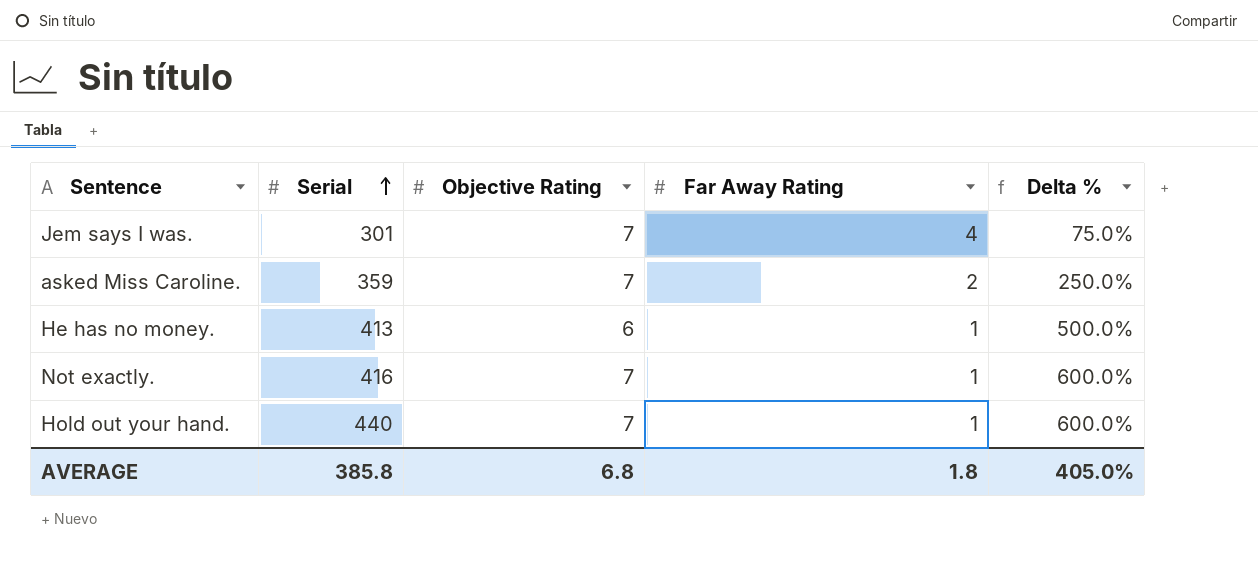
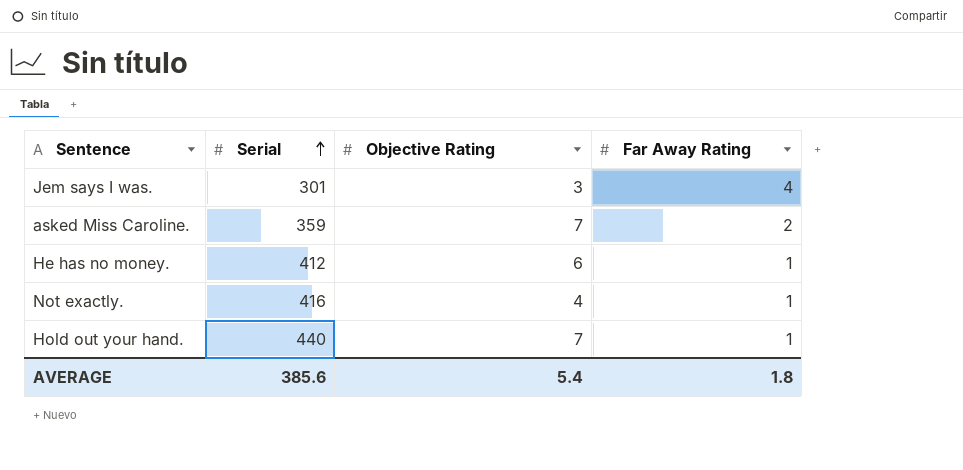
column Delta % | formula: ([Objective Rating] - [Far Away Rating]) / [Far Away Rating] -> none
Jem says I was. | Objective Rating: 7 -> 3
He has no money. | Serial: 413 -> 412
Not exactly. | Objective Rating: 7 -> 4
AVERAGE | Serial: 385.8 -> 385.6
AVERAGE | Objective Rating: 6.8 -> 5.4

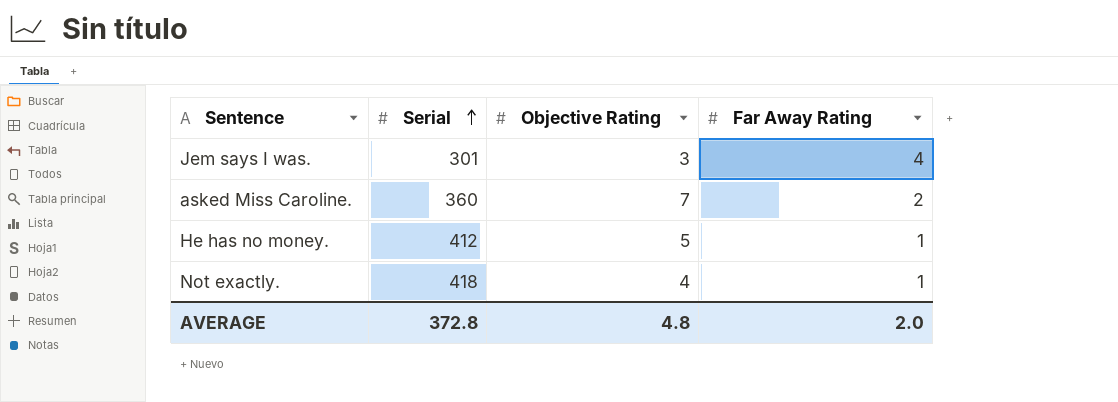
row Hold out your hand.: 440 | 7 | 1 -> none
asked Miss Caroline. | Serial: 359 -> 360
He has no money. | Objective Rating: 6 -> 5
Not exactly. | Serial: 416 -> 418
AVERAGE | Serial: 385.6 -> 372.8
AVERAGE | Objective Rating: 5.4 -> 4.8
AVERAGE | Far Away Rating: 1.8 -> 2.0

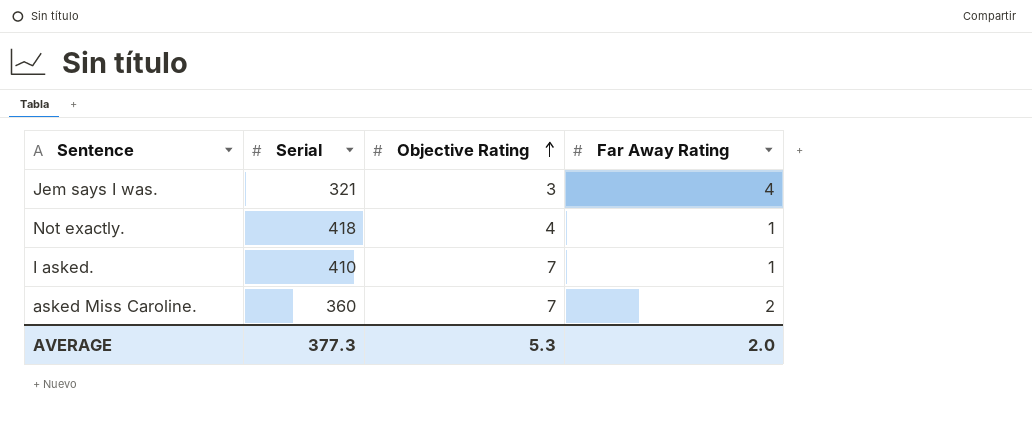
row order: Serial ascending -> Objective Rating ascending
row He has no money.: 412 | 5 | 1 -> none
Jem says I was. | Serial: 301 -> 321
row I asked.: none -> 410 | 7 | 1
AVERAGE | Serial: 372.8 -> 377.3
AVERAGE | Objective Rating: 4.8 -> 5.3

